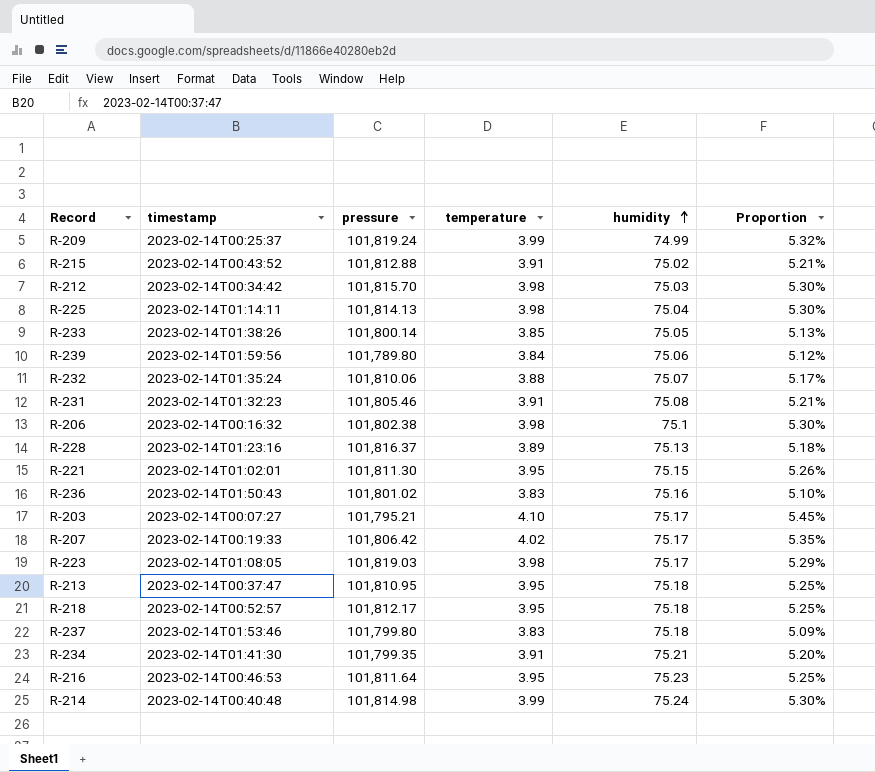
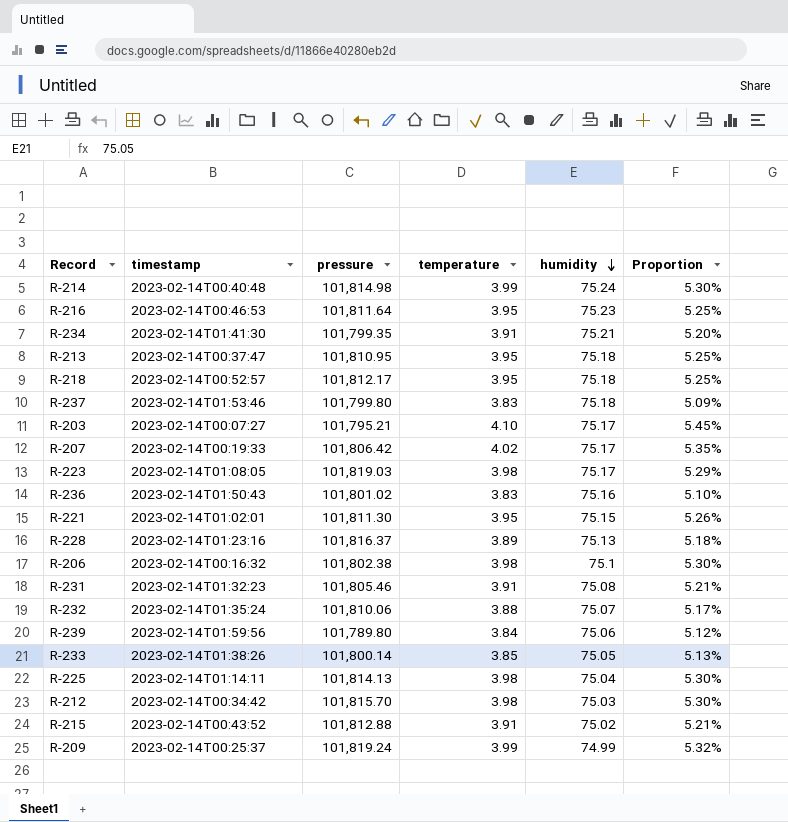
row order: humidity ascending -> humidity descending

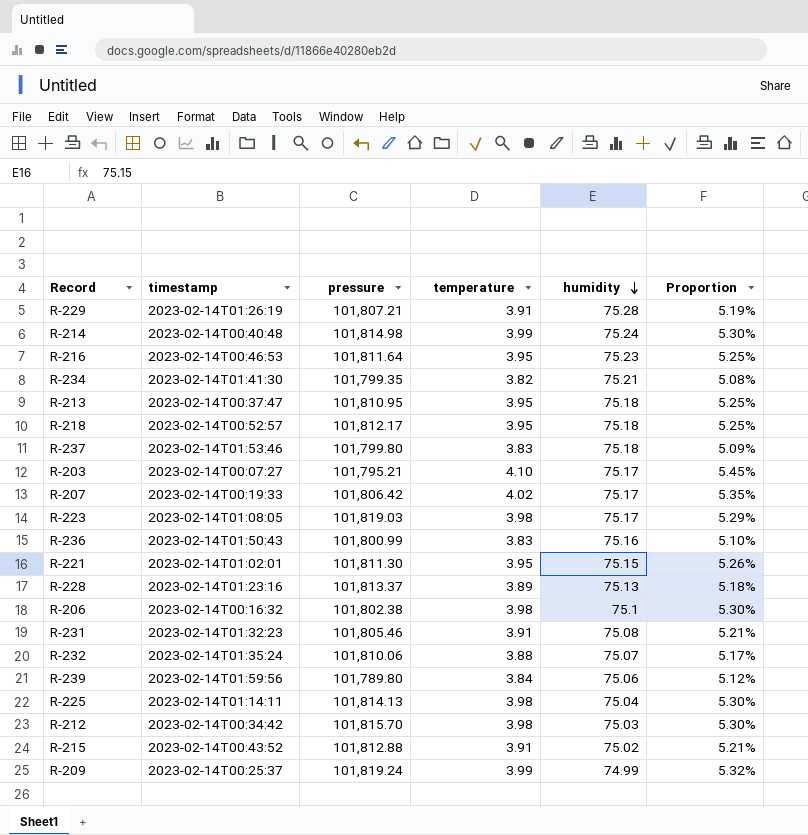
row R-233: 2023-02-14T01:38:26 | 101,800.14 | 3.85 | 75.05 | 5.13% -> none
row R-229: none -> 2023-02-14T01:26:19 | 101,807.21 | 3.91 | 75.28 | 5.19%
R-234 | temperature: 3.91 -> 3.82
R-234 | Proportion: 5.20% -> 5.08%
R-236 | pressure: 101,801.02 -> 101,800.99
R-228 | pressure: 101,816.37 -> 101,813.37

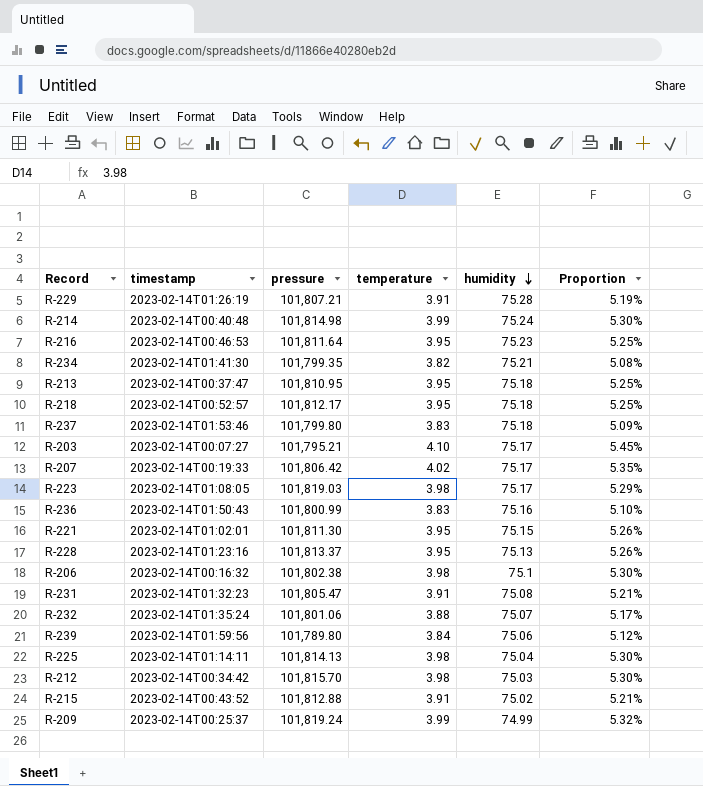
R-228 | temperature: 3.89 -> 3.95
R-228 | Proportion: 5.18% -> 5.26%
R-231 | pressure: 101,805.46 -> 101,805.47
R-232 | pressure: 101,810.06 -> 101,801.06

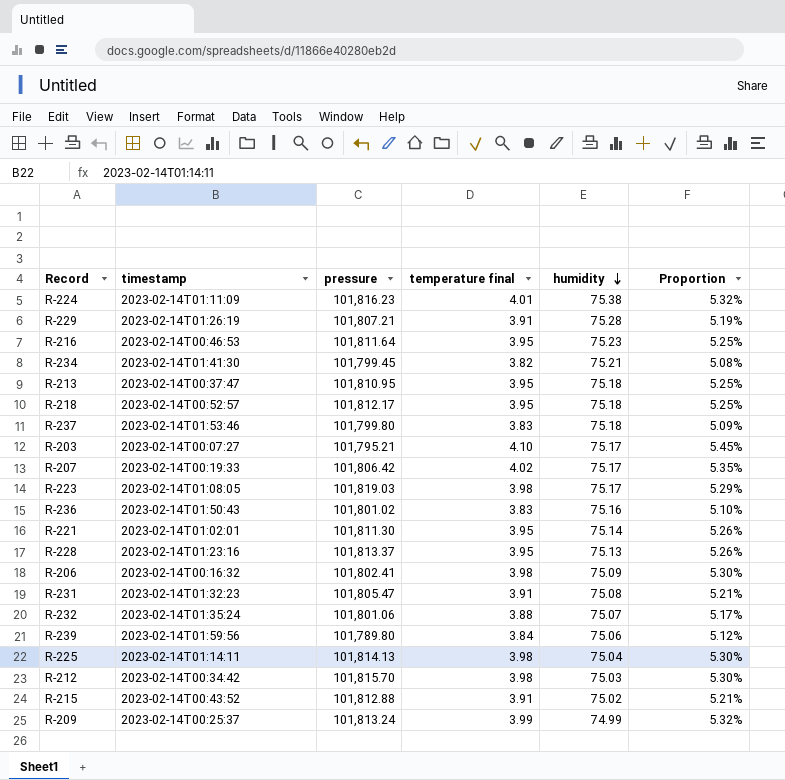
column name: temperature -> temperature final
row R-214: 2023-02-14T00:40:48 | 101,814.98 | 3.99 | 75.24 | 5.30% -> none
row R-224: none -> 2023-02-14T01:11:09 | 101,816.23 | 4.01 | 75.38 | 5.32%
R-234 | pressure: 101,799.35 -> 101,799.45
R-236 | pressure: 101,800.99 -> 101,801.02
R-221 | humidity: 75.15 -> 75.14
R-206 | pressure: 101,802.38 -> 101,802.41
R-206 | humidity: 75.1 -> 75.09
R-209 | pressure: 101,819.24 -> 101,813.24

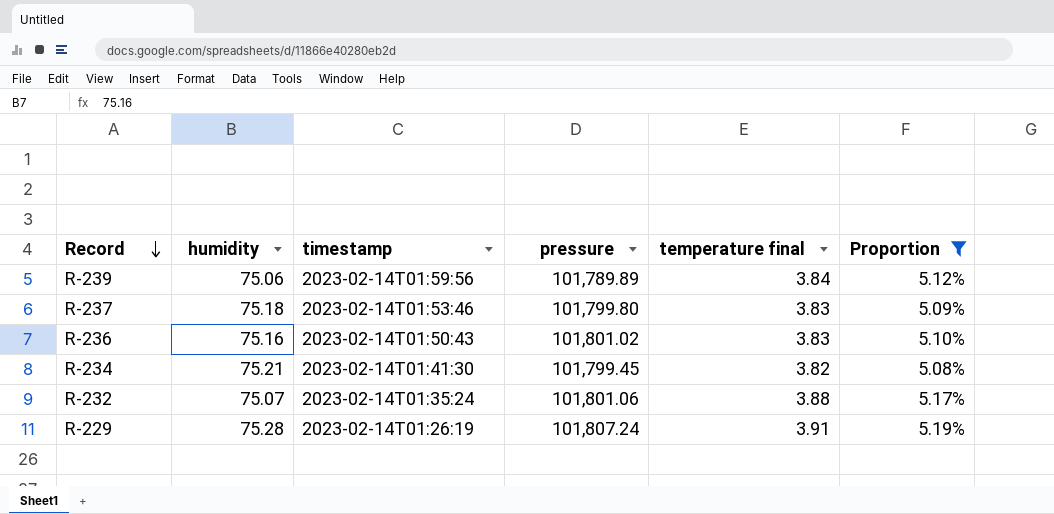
filter: none -> Proportion <= 5.19%
row order: humidity descending -> Record descending
column humidity | position: 5 -> 2
R-239 | pressure: 101,789.80 -> 101,789.89
R-229 | pressure: 101,807.21 -> 101,807.24

